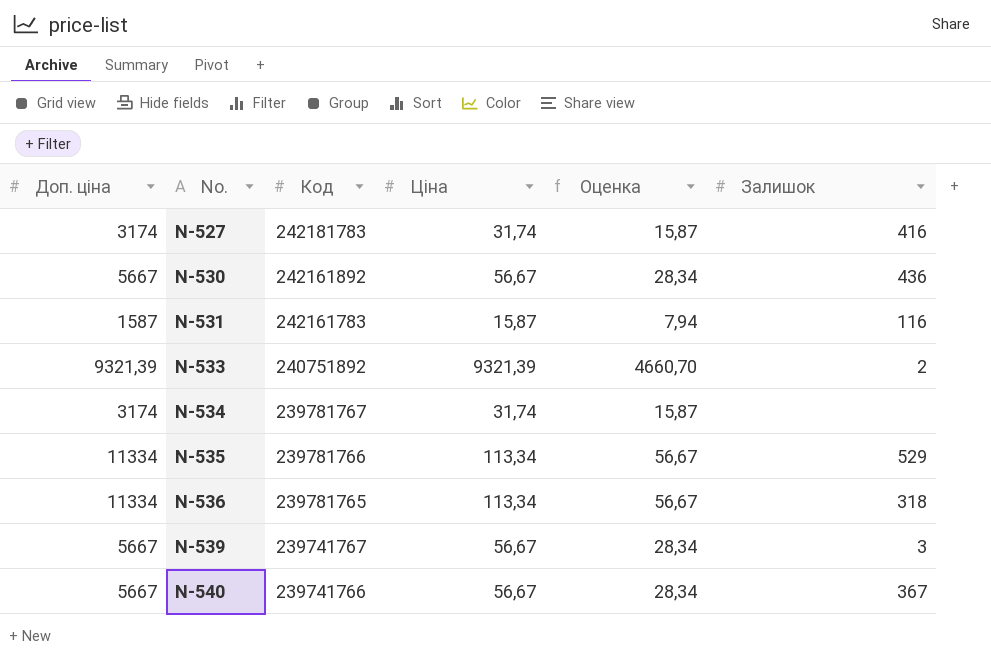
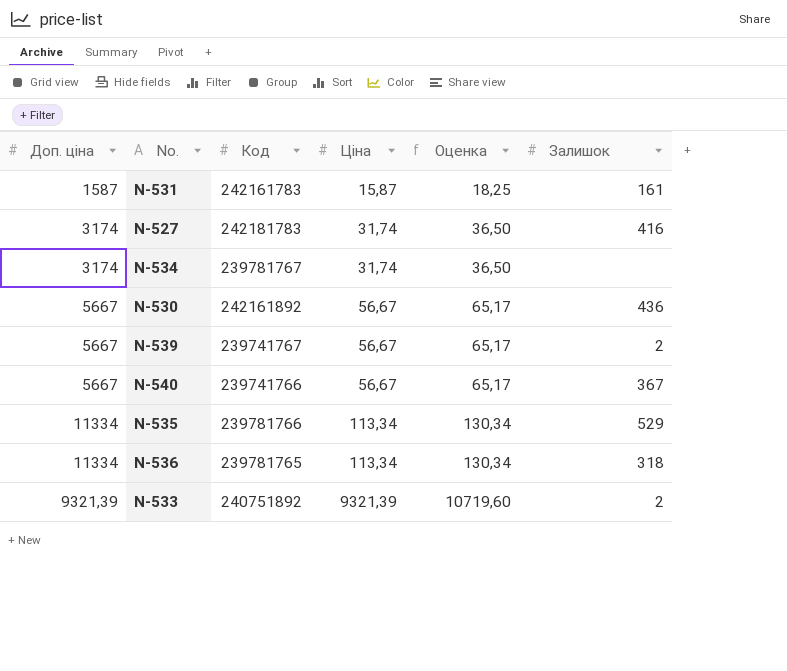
row order: No. ascending -> Ціна ascending
column Оценка | formula: [Ціна] * 0,5 -> [Ціна] * 1,15
N-531 | Залишок: 116 -> 161
N-539 | Залишок: 3 -> 2

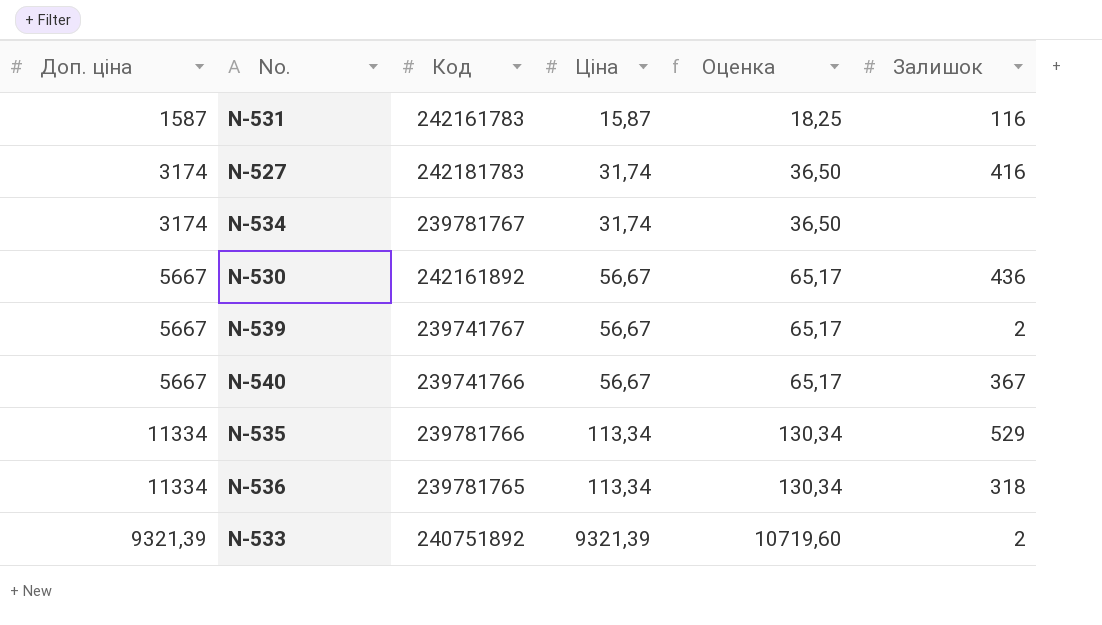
N-531 | Залишок: 161 -> 116

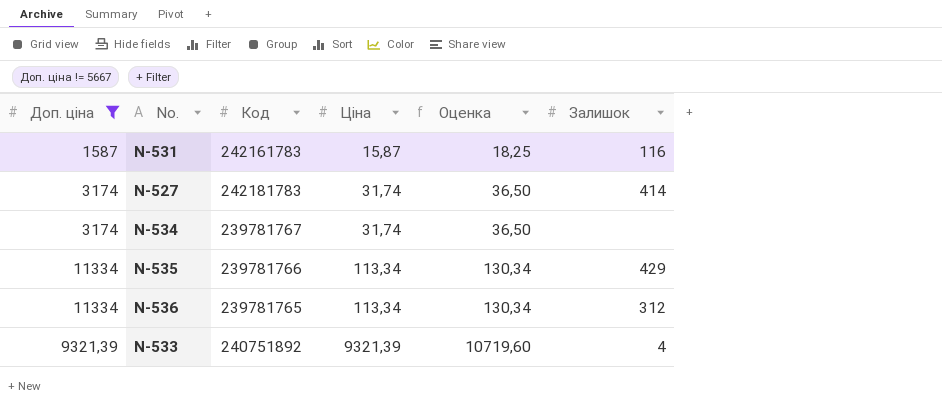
filter: none -> Доп. ціна != 5667
N-527 | Залишок: 416 -> 414
N-535 | Залишок: 529 -> 429
N-536 | Залишок: 318 -> 312
N-533 | Залишок: 2 -> 4

